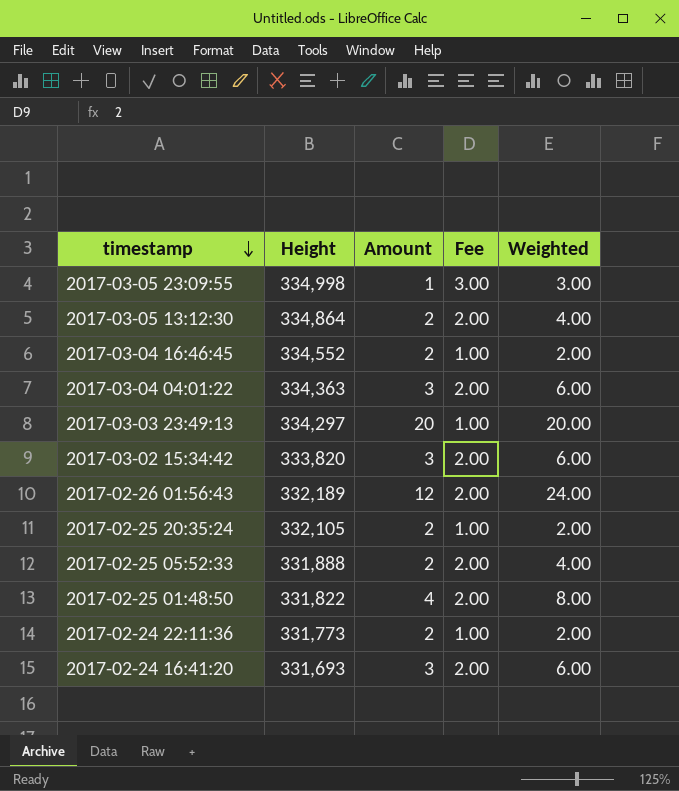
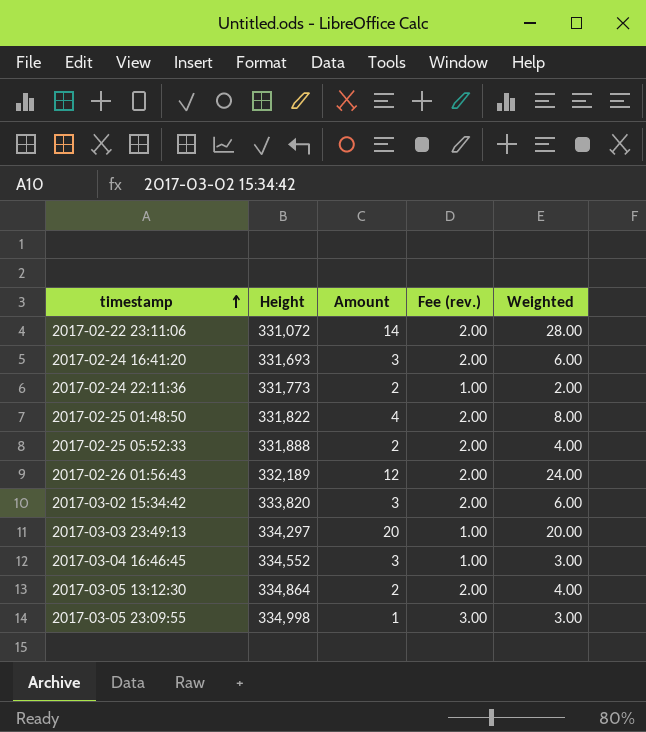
row order: timestamp descending -> timestamp ascending
column name: Fee -> Fee (rev.)
row 2017-03-04 04:01:22: 334,363 | 3 | 2.00 | 6.00 -> none
row 2017-02-25 20:35:24: 332,105 | 2 | 1.00 | 2.00 -> none
row 2017-02-22 23:11:06: none -> 331,072 | 14 | 2.00 | 28.00
2017-03-04 16:46:45 | Amount: 2 -> 3
2017-03-04 16:46:45 | Weighted: 2.00 -> 3.00

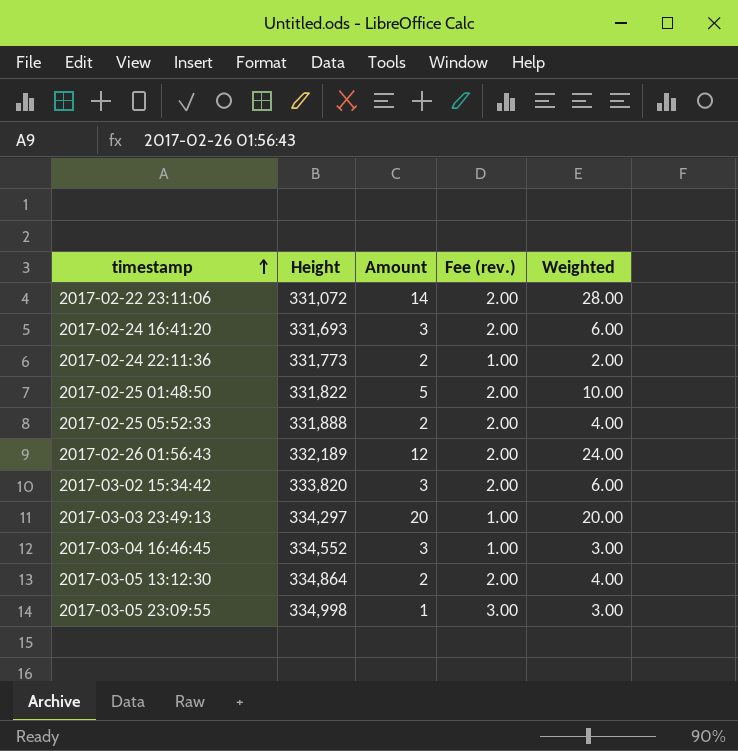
2017-02-25 01:48:50 | Amount: 4 -> 5
2017-02-25 01:48:50 | Weighted: 8.00 -> 10.00

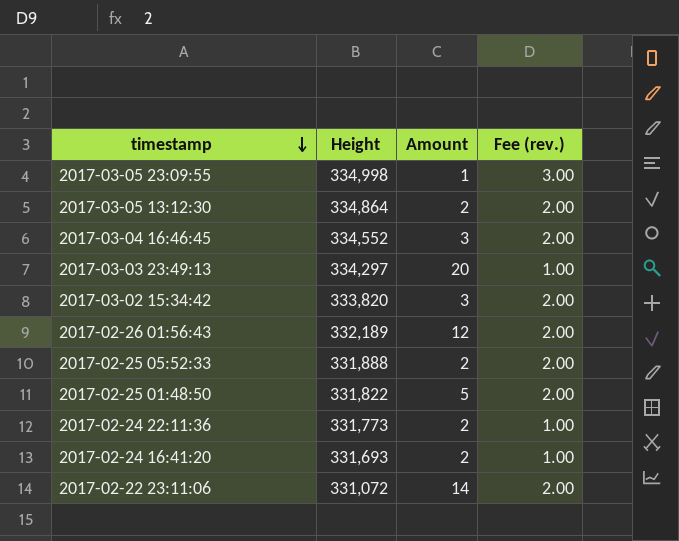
row order: timestamp ascending -> timestamp descending
column Weighted | formula: [Amount] * [Fee (rev.)] -> none
2017-03-04 16:46:45 | Fee (rev.): 1.00 -> 2.00
2017-02-24 16:41:20 | Amount: 3 -> 2
2017-02-24 16:41:20 | Fee (rev.): 2.00 -> 1.00

